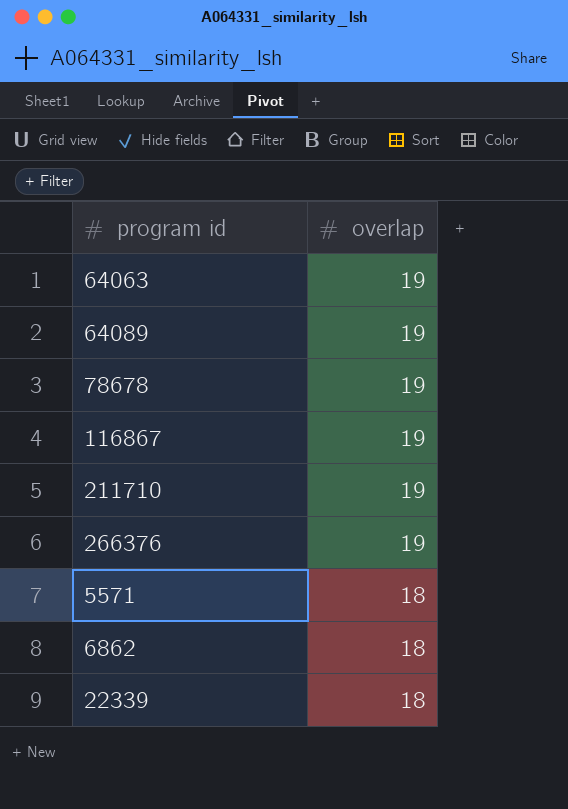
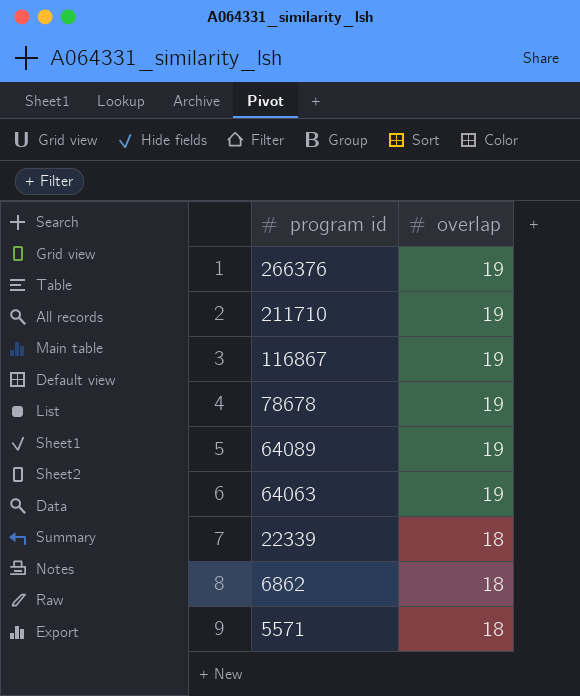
row order: overlap descending -> program id descending

